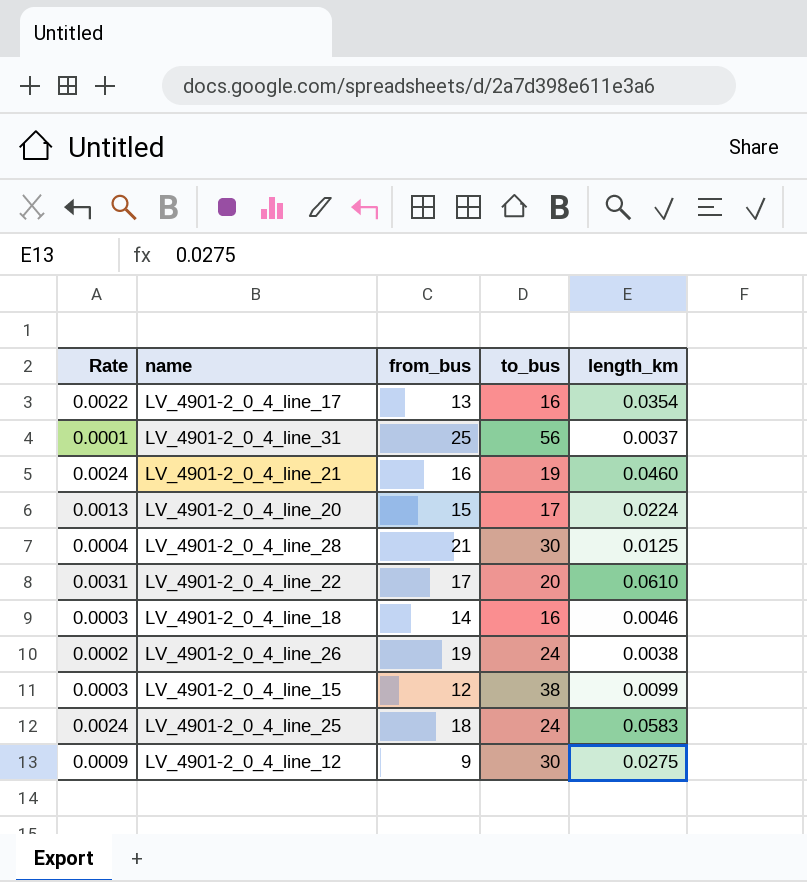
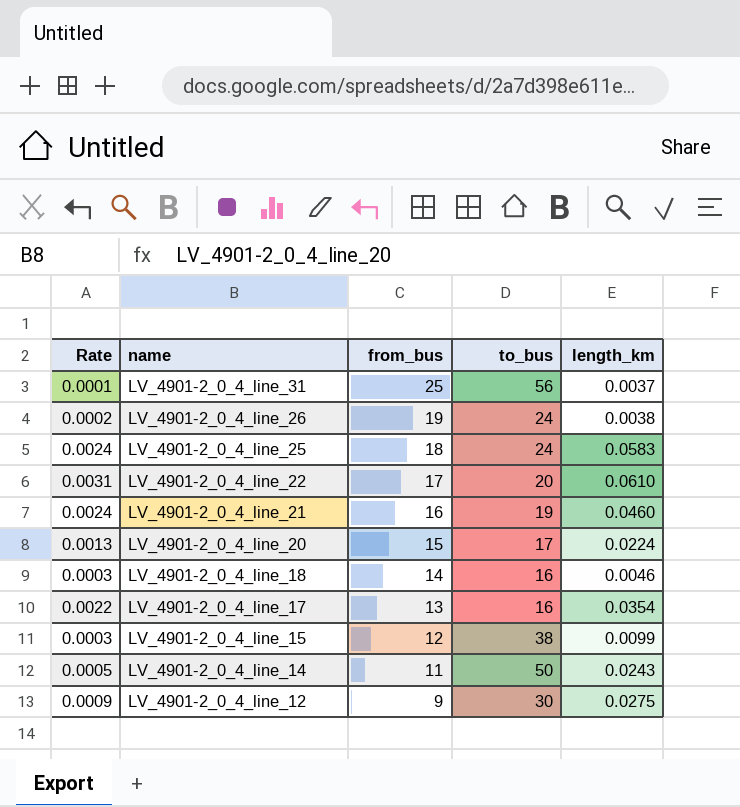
row order: none -> name descending
row LV_4901-2_0_4_line_28: 0.0004 | 21 | 30 | 0.0125 -> none
row LV_4901-2_0_4_line_14: none -> 0.0005 | 11 | 50 | 0.0243

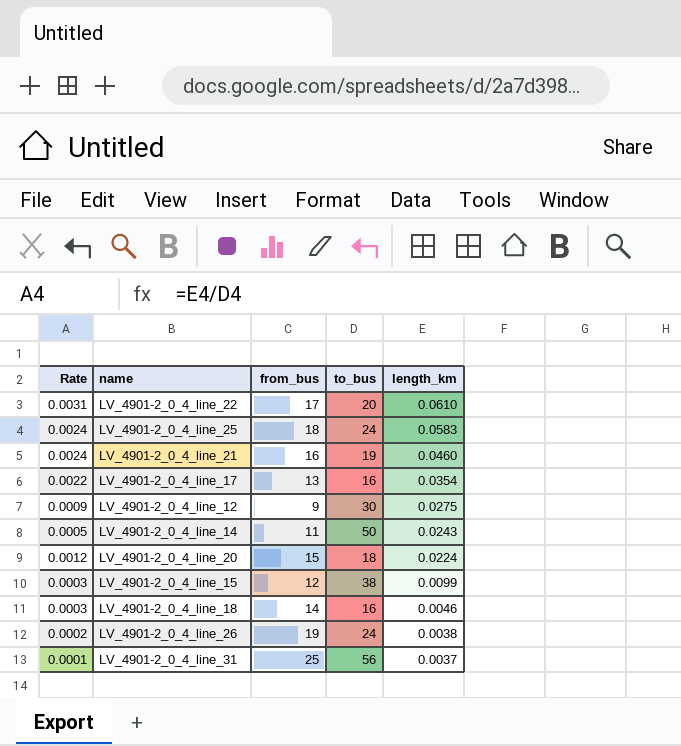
row order: name descending -> length_km descending
LV_4901-2_0_4_line_20 | Rate: 0.0013 -> 0.0012
LV_4901-2_0_4_line_20 | to_bus: 17 -> 18

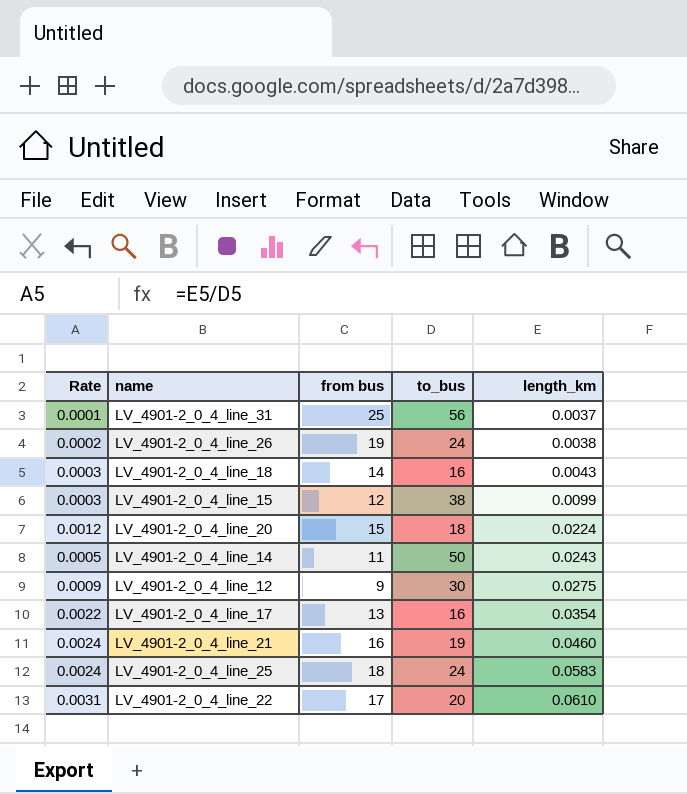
row order: length_km descending -> length_km ascending
column name: from_bus -> from bus
LV_4901-2_0_4_line_18 | length_km: 0.0046 -> 0.0043

